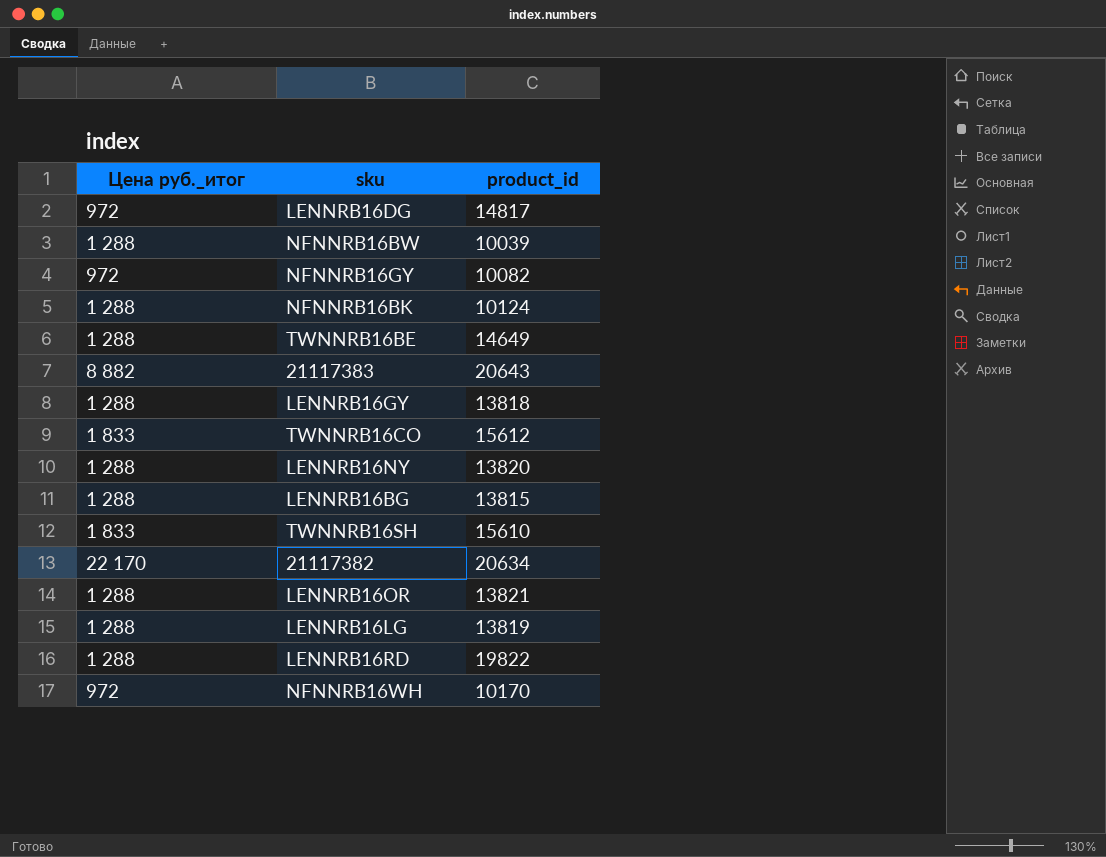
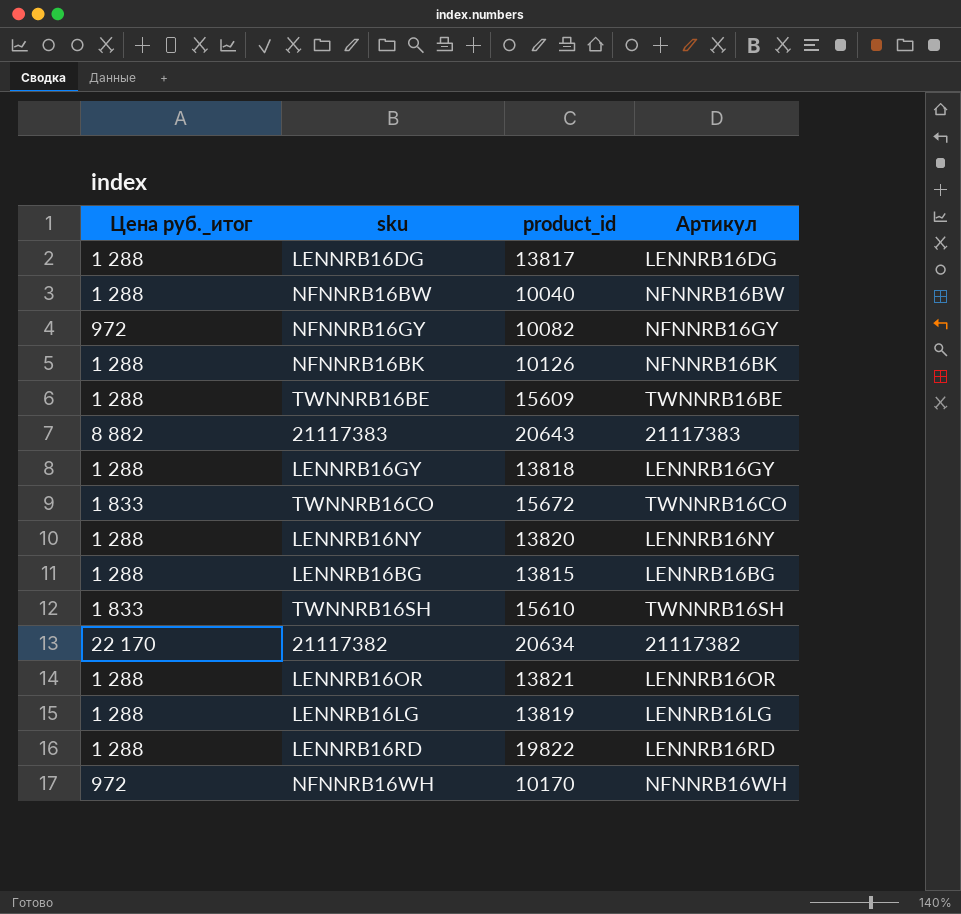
column Артикул | position: none -> 4
LENNRB16DG | Цена руб._итог: 972 -> 1 288
LENNRB16DG | product_id: 14817 -> 13817
NFNNRB16BW | product_id: 10039 -> 10040
NFNNRB16BK | product_id: 10124 -> 10126
TWNNRB16BE | product_id: 14649 -> 15609
TWNNRB16CO | product_id: 15612 -> 15672

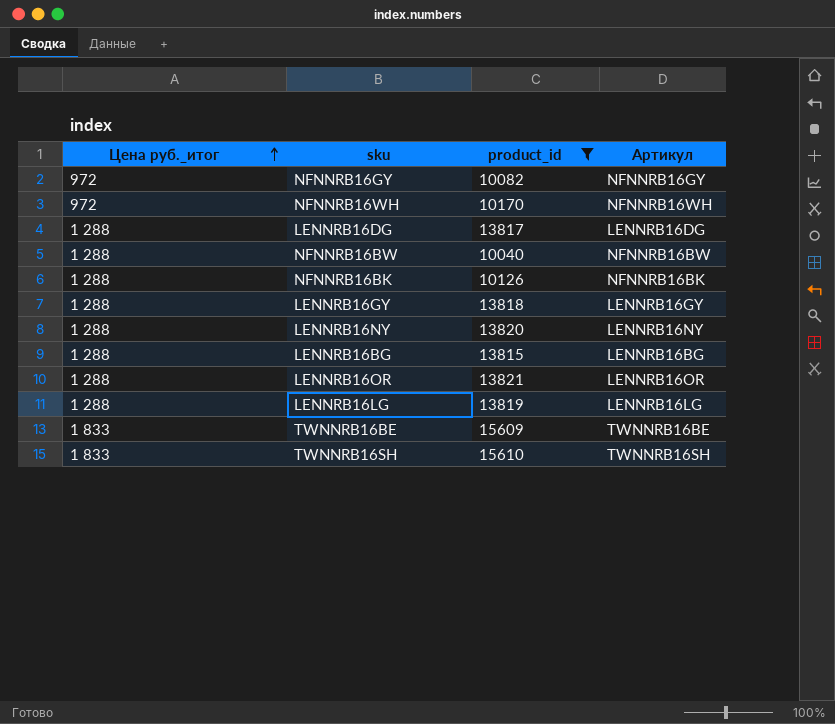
filter: none -> product_id <= 15610
row order: none -> Цена руб._итог ascending
TWNNRB16BE | Цена руб._итог: 1 288 -> 1 833

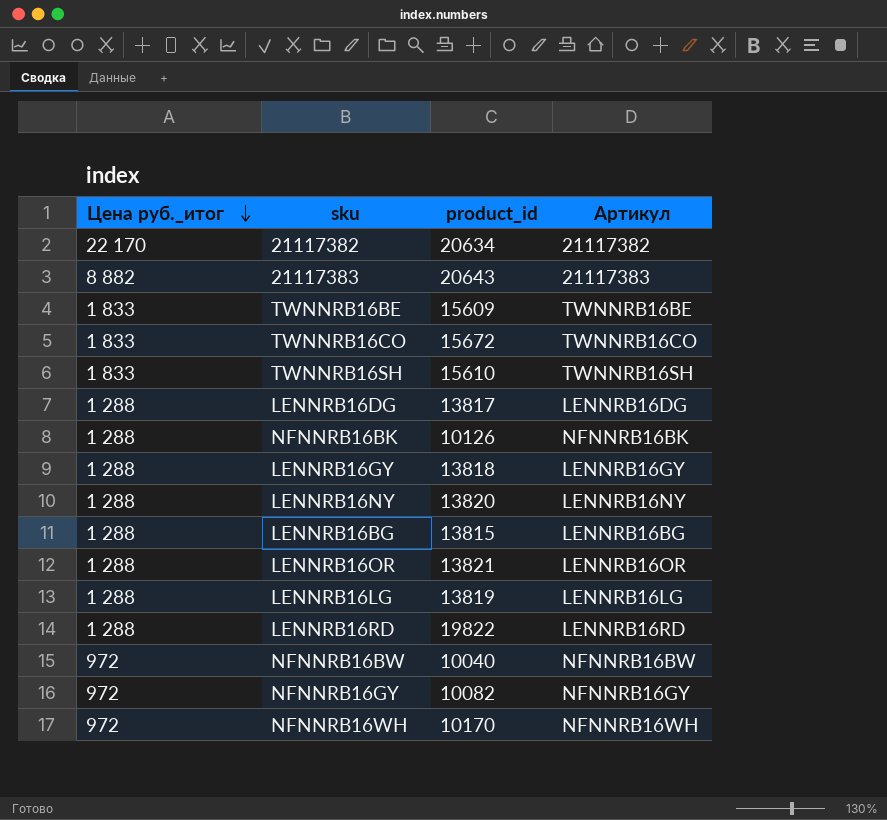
filter: product_id <= 15610 -> none
row order: Цена руб._итог ascending -> Цена руб._итог descending
NFNNRB16BW | Цена руб._итог: 1 288 -> 972

